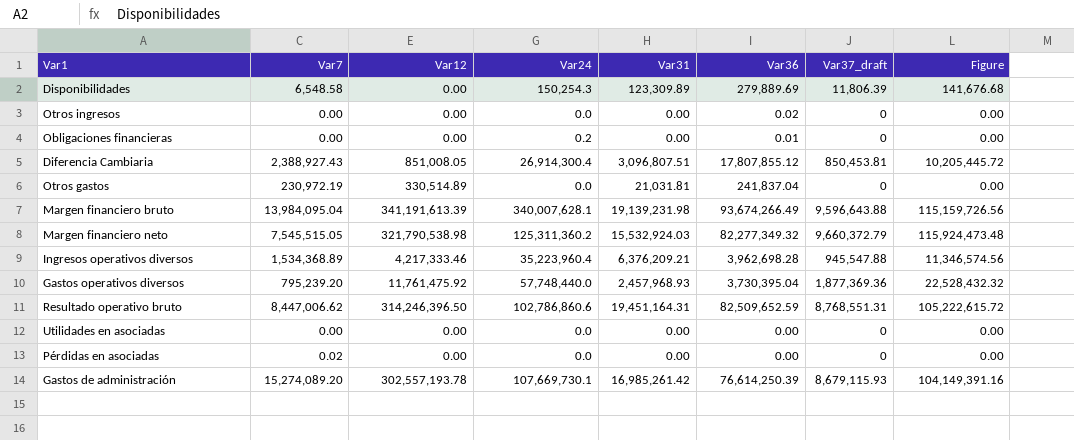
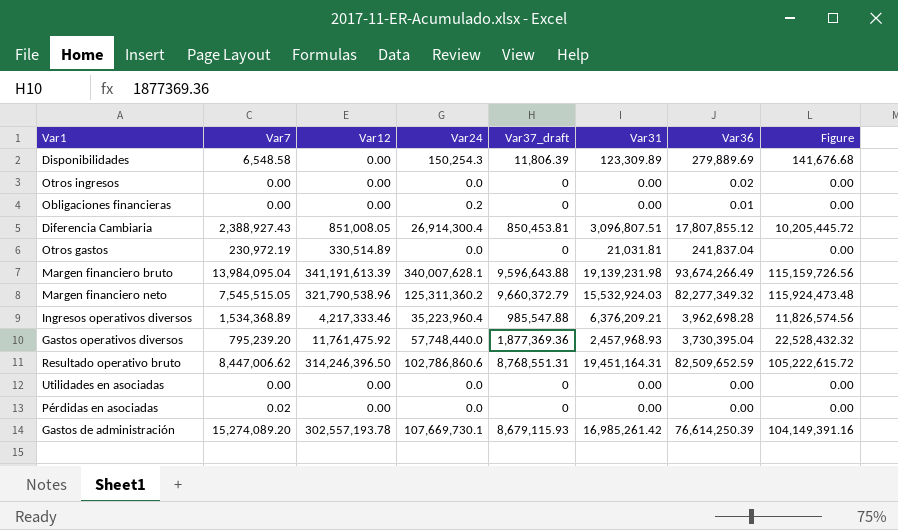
column Var37_draft | position: 7 -> 5
Margen financiero neto | Var12: 321,790,538.98 -> 321,790,538.96
Ingresos operativos diversos | Var37_draft: 945,547.88 -> 985,547.88
Ingresos operativos diversos | Figure: 11,346,574.56 -> 11,826,574.56

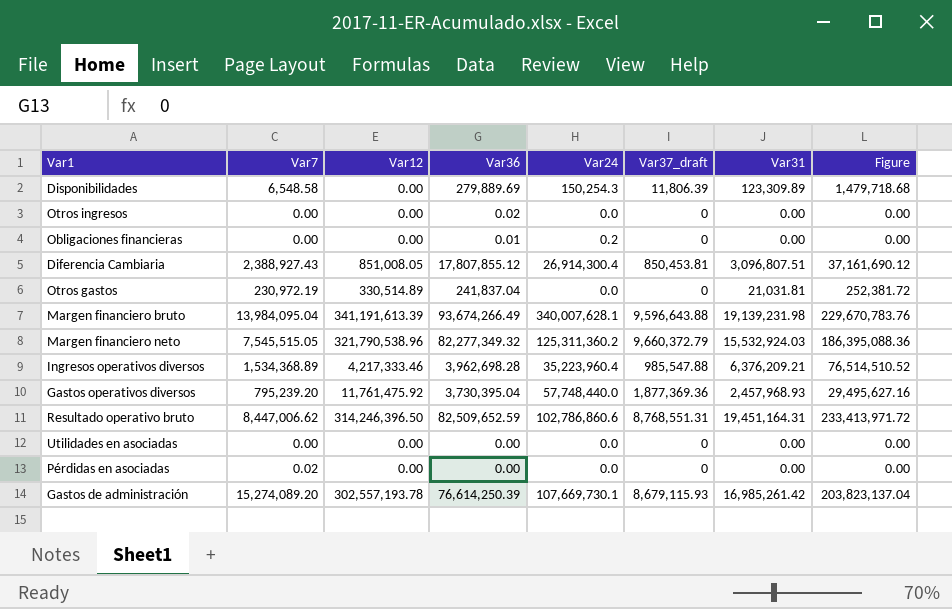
column Var36 | position: 7 -> 4
column Figure | formula: [Var37_draft] * 12 -> [Var31] * 12

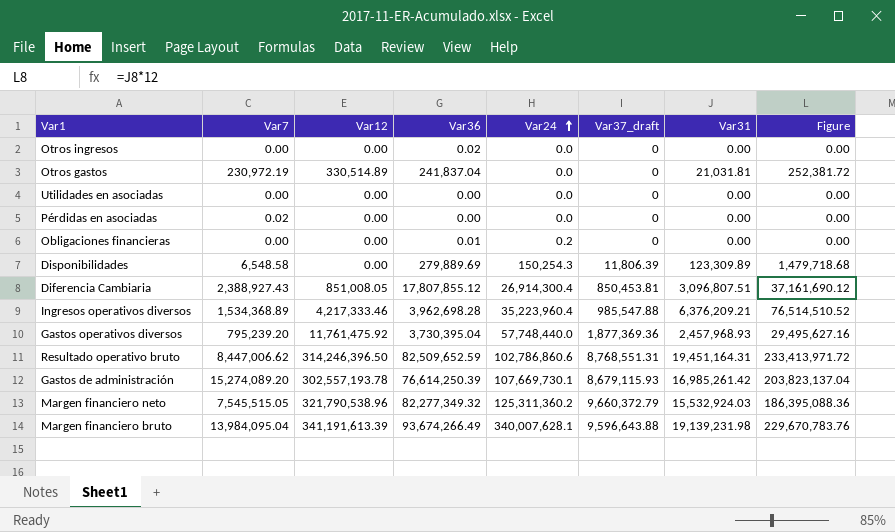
row order: none -> Var24 ascending

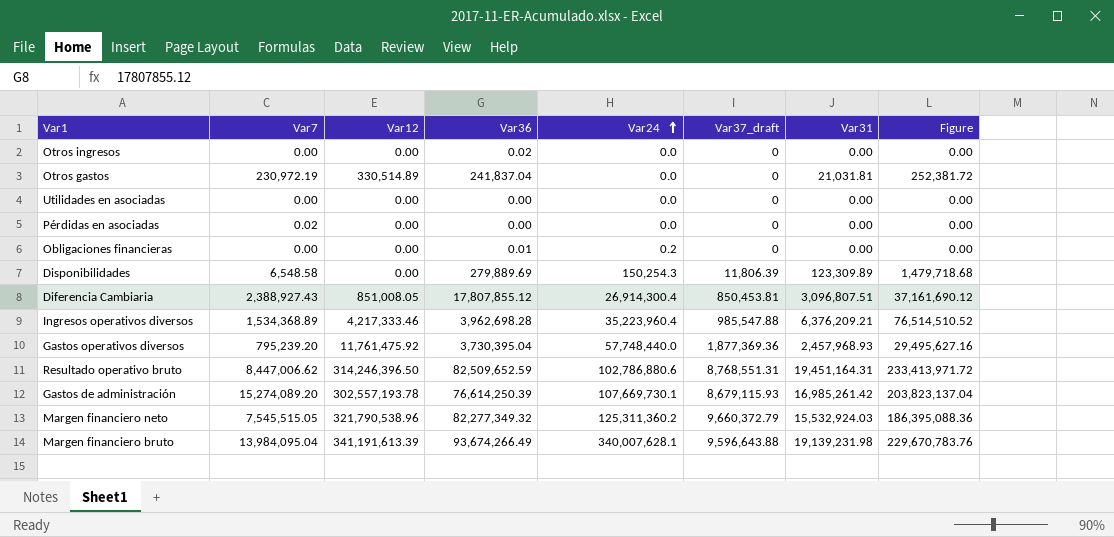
Resultado operativo bruto | Var24: 102,786,860.6 -> 102,786,880.6

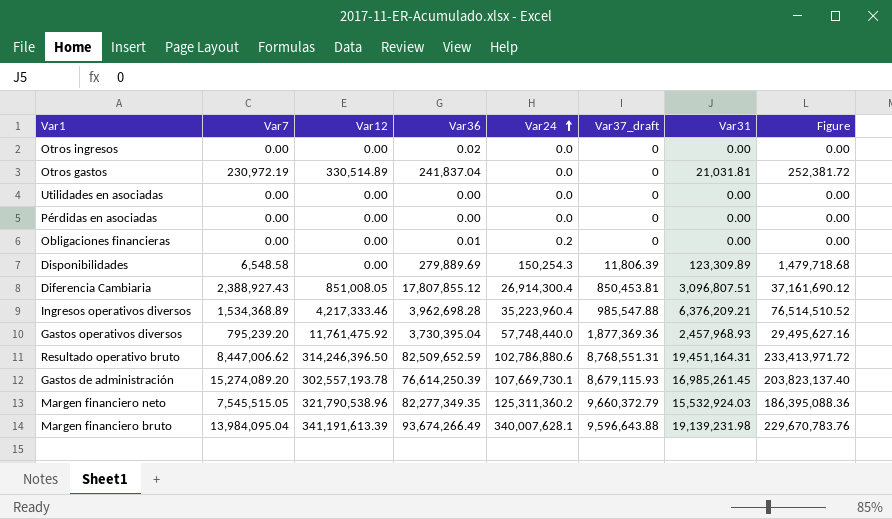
Pérdidas en asociadas | Var7: 0.02 -> 0.00
Gastos de administración | Var31: 16,985,261.42 -> 16,985,261.45
Gastos de administración | Figure: 203,823,137.04 -> 203,823,137.40
Margen financiero neto | Var36: 82,277,349.32 -> 82,277,349.35

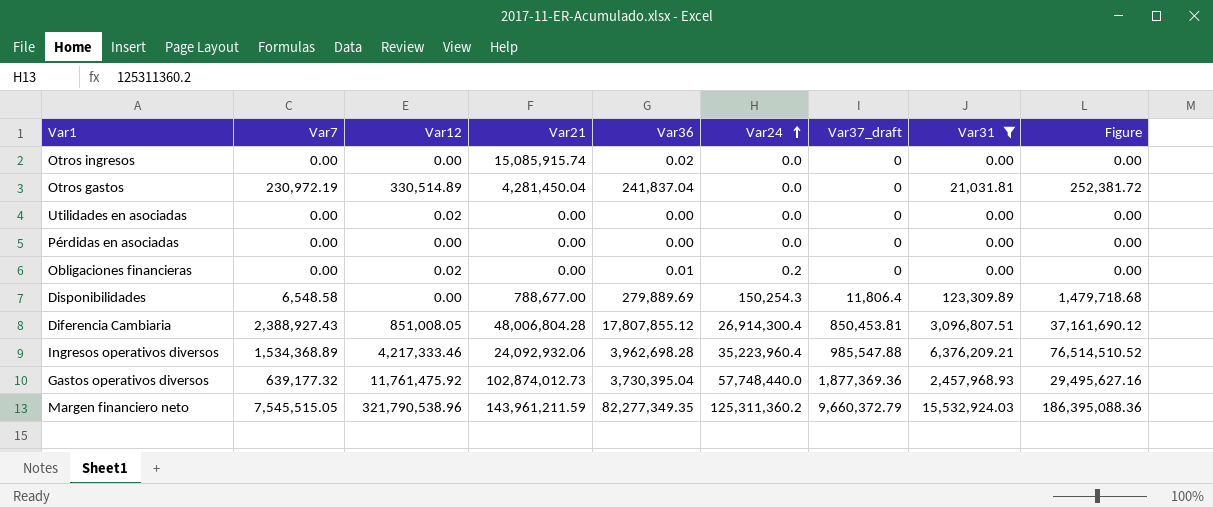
filter: none -> Var31 <= 15,532,924.03
column Var21 | position: none -> 4
Utilidades en asociadas | Var12: 0.00 -> 0.02
Obligaciones financieras | Var12: 0.00 -> 0.02
Disponibilidades | Var37_draft: 11,806.39 -> 11,806.4
Gastos operativos diversos | Var7: 795,239.20 -> 639,177.32

